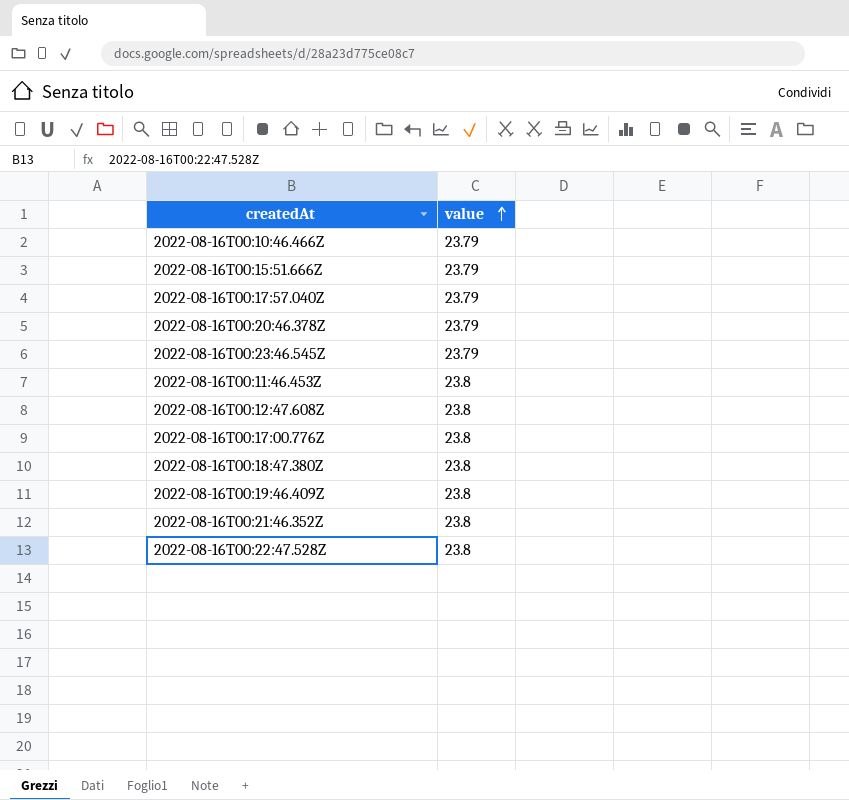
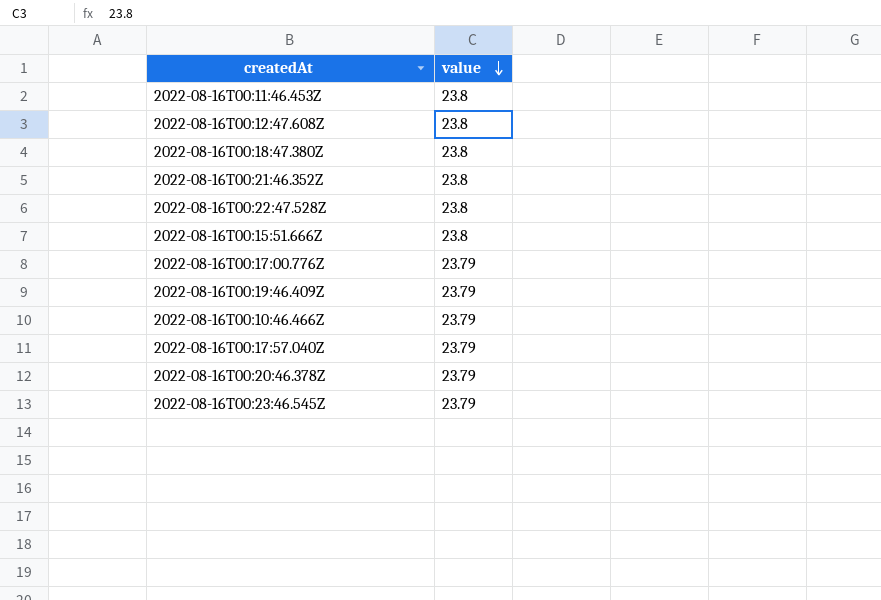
row order: value ascending -> value descending
2022-08-16T00:15:51.666Z | value: 23.79 -> 23.8
2022-08-16T00:17:00.776Z | value: 23.8 -> 23.79
2022-08-16T00:19:46.409Z | value: 23.8 -> 23.79

